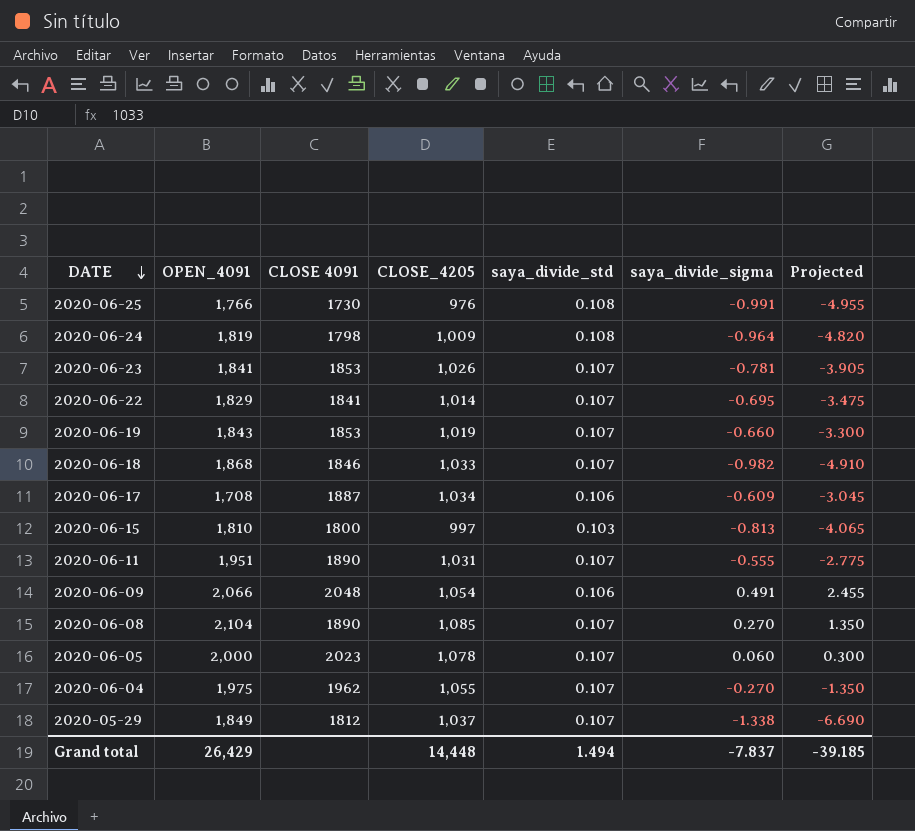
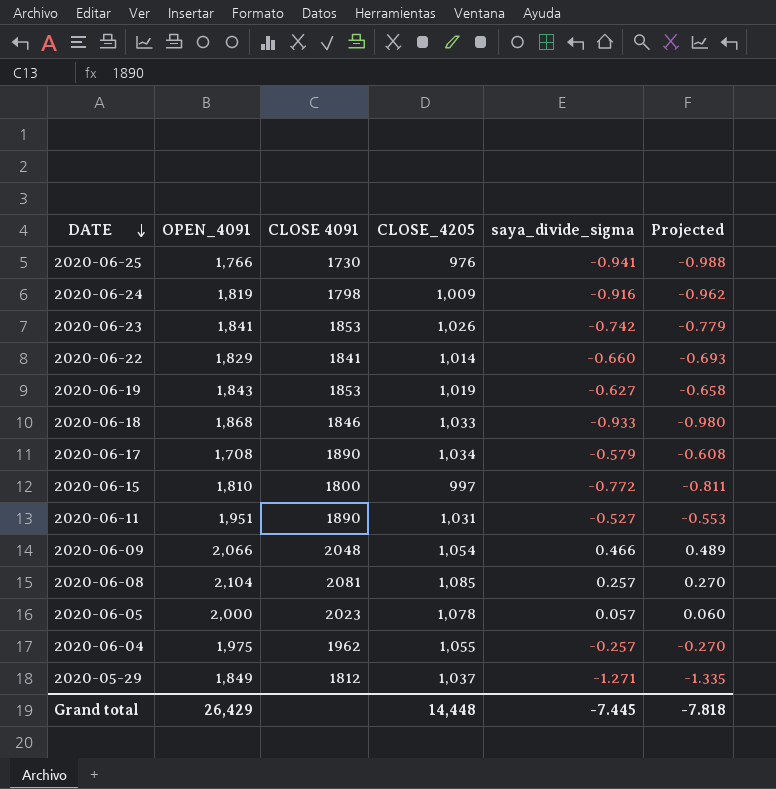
column saya_divide_std | position: 5 -> none
column Projected | formula: [saya_divide_sigma] * 5 -> [saya_divide_sigma] * 1.05
2020-06-25 | saya_divide_sigma: -0.991 -> -0.941
2020-06-24 | saya_divide_sigma: -0.964 -> -0.916
2020-06-23 | saya_divide_sigma: -0.781 -> -0.742
2020-06-22 | saya_divide_sigma: -0.695 -> -0.660
2020-06-19 | saya_divide_sigma: -0.660 -> -0.627
2020-06-18 | saya_divide_sigma: -0.982 -> -0.933
2020-06-17 | CLOSE 4091: 1887 -> 1890
2020-06-17 | saya_divide_sigma: -0.609 -> -0.579
2020-06-15 | saya_divide_sigma: -0.813 -> -0.772
2020-06-11 | saya_divide_sigma: -0.555 -> -0.527
2020-06-09 | saya_divide_sigma: 0.491 -> 0.466
2020-06-08 | CLOSE 4091: 1890 -> 2081
2020-06-08 | saya_divide_sigma: 0.270 -> 0.257
2020-06-05 | saya_divide_sigma: 0.060 -> 0.057
2020-06-04 | saya_divide_sigma: -0.270 -> -0.257
2020-05-29 | saya_divide_sigma: -1.338 -> -1.271
Grand total | saya_divide_sigma: -7.837 -> -7.445
Grand total | Projected: -39.185 -> -7.818

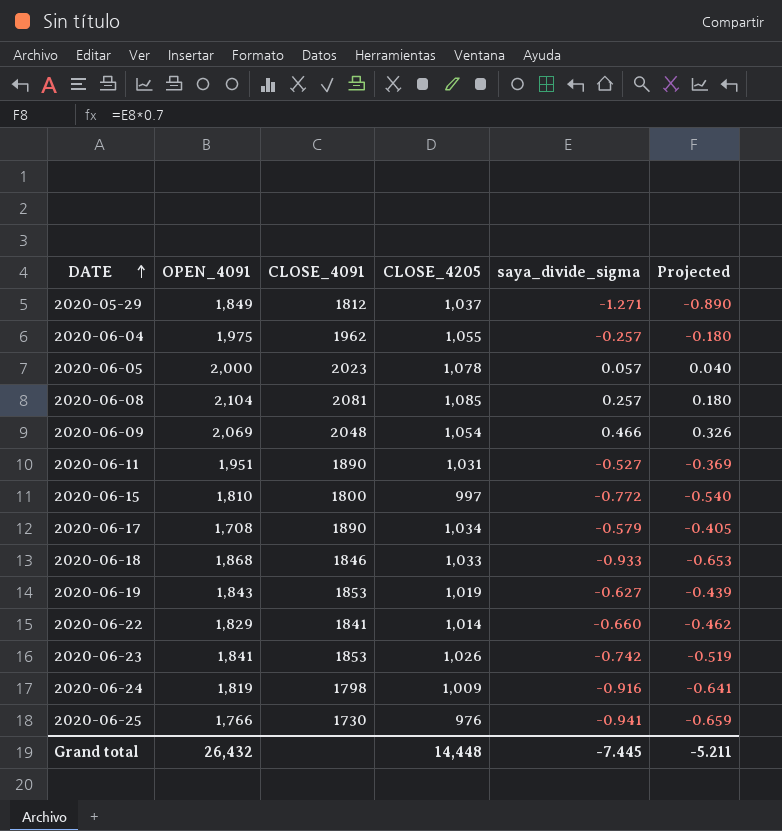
row order: DATE descending -> DATE ascending
column name: CLOSE 4091 -> CLOSE_4091
column Projected | formula: [saya_divide_sigma] * 1.05 -> [saya_divide_sigma] * 0.7
2020-06-09 | OPEN_4091: 2,066 -> 2,069
Grand total | OPEN_4091: 26,429 -> 26,432
Grand total | Projected: -7.818 -> -5.211

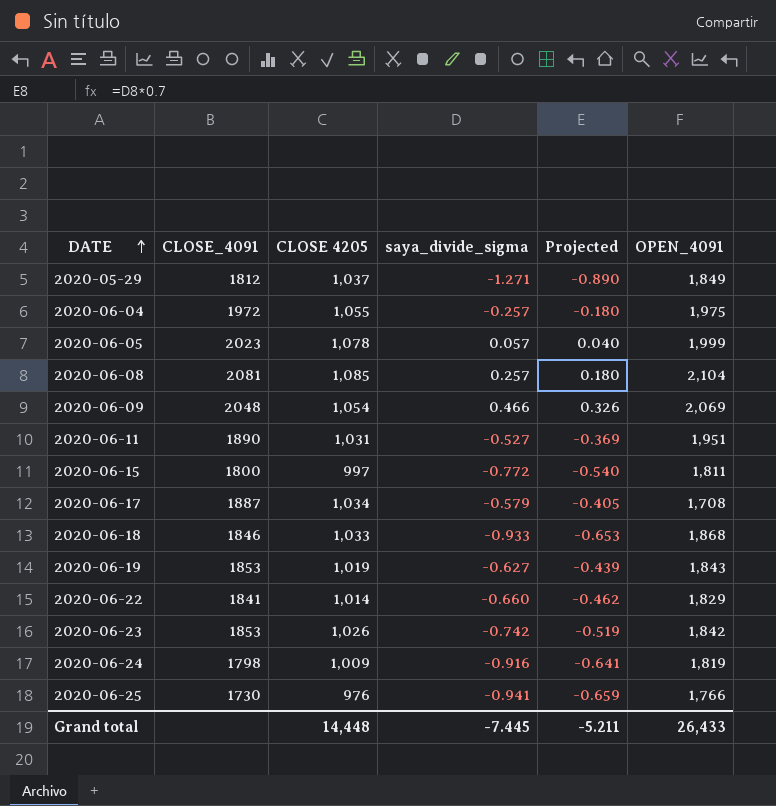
column name: CLOSE_4205 -> CLOSE 4205
column OPEN_4091 | position: 2 -> 6
2020-06-04 | CLOSE_4091: 1962 -> 1972
2020-06-05 | OPEN_4091: 2,000 -> 1,999
2020-06-15 | OPEN_4091: 1,810 -> 1,811
2020-06-17 | CLOSE_4091: 1890 -> 1887
2020-06-23 | OPEN_4091: 1,841 -> 1,842
Grand total | OPEN_4091: 26,432 -> 26,433

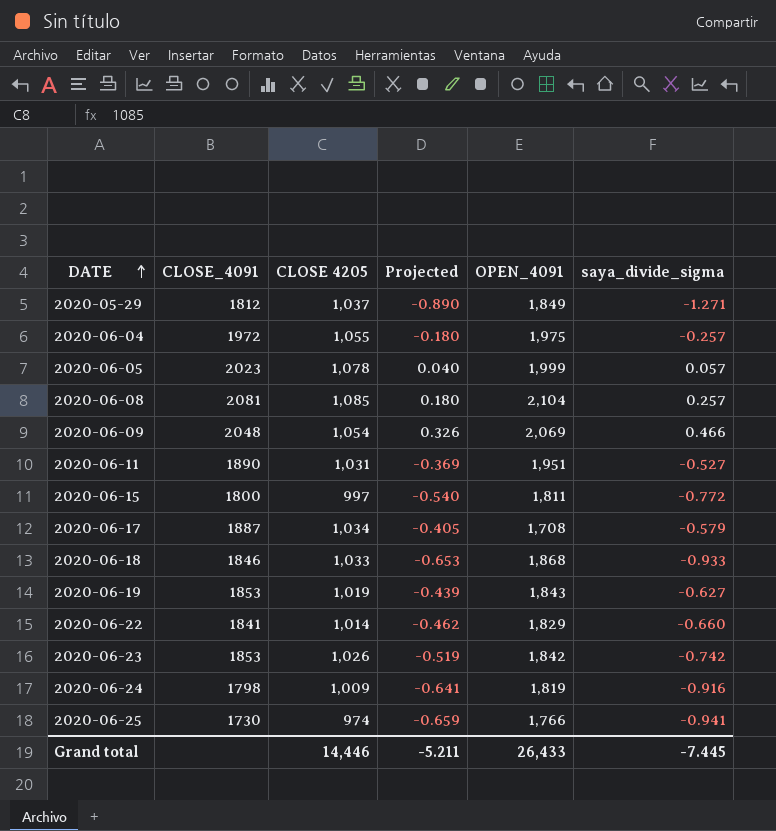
column saya_divide_sigma | position: 4 -> 6
2020-06-25 | CLOSE 4205: 976 -> 974
Grand total | CLOSE 4205: 14,448 -> 14,446

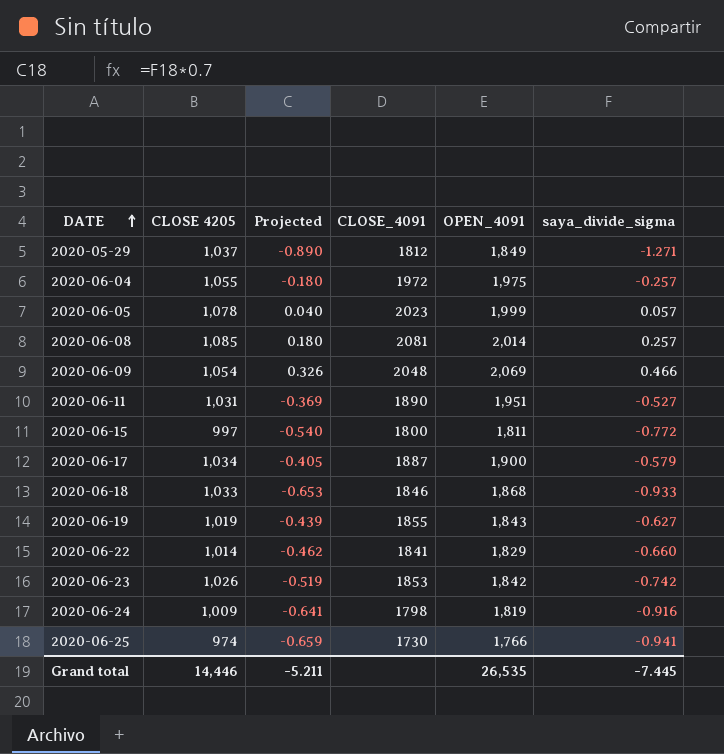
column CLOSE_4091 | position: 2 -> 4
2020-06-08 | OPEN_4091: 2,104 -> 2,014
2020-06-17 | OPEN_4091: 1,708 -> 1,900
2020-06-19 | CLOSE_4091: 1853 -> 1855
Grand total | OPEN_4091: 26,433 -> 26,535

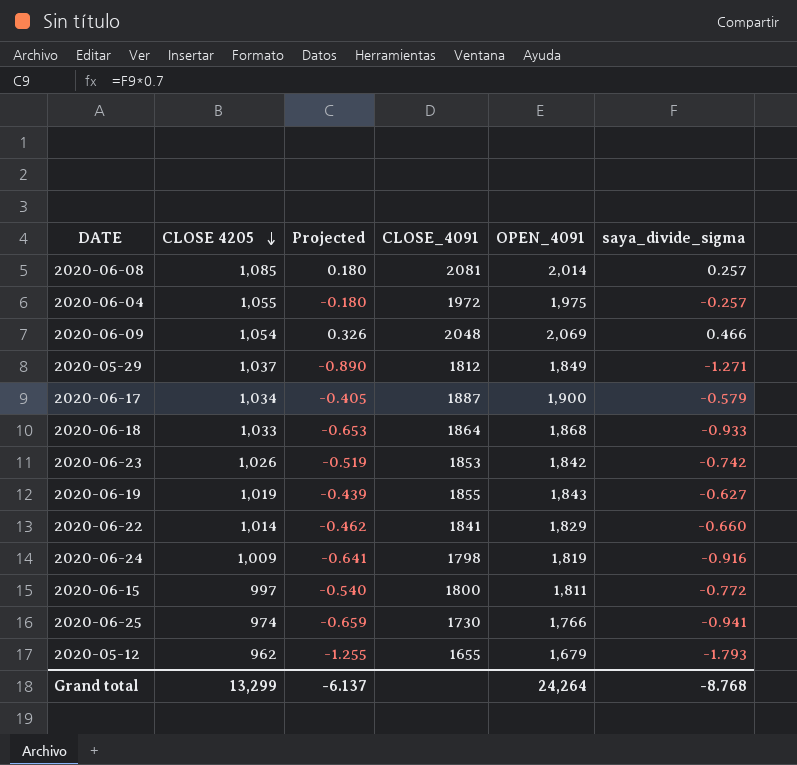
row order: DATE ascending -> CLOSE 4205 descending
row 2020-06-05: 1,078 | 0.040 | 2023 | 1,999 | 0.057 -> none
row 2020-06-11: 1,031 | -0.369 | 1890 | 1,951 | -0.527 -> none
2020-06-18 | CLOSE_4091: 1846 -> 1864
row 2020-05-12: none -> 962 | -1.255 | 1655 | 1,679 | -1.793
Grand total | CLOSE 4205: 14,446 -> 13,299
Grand total | Projected: -5.211 -> -6.137
Grand total | OPEN_4091: 26,535 -> 24,264
Grand total | saya_divide_sigma: -7.445 -> -8.768

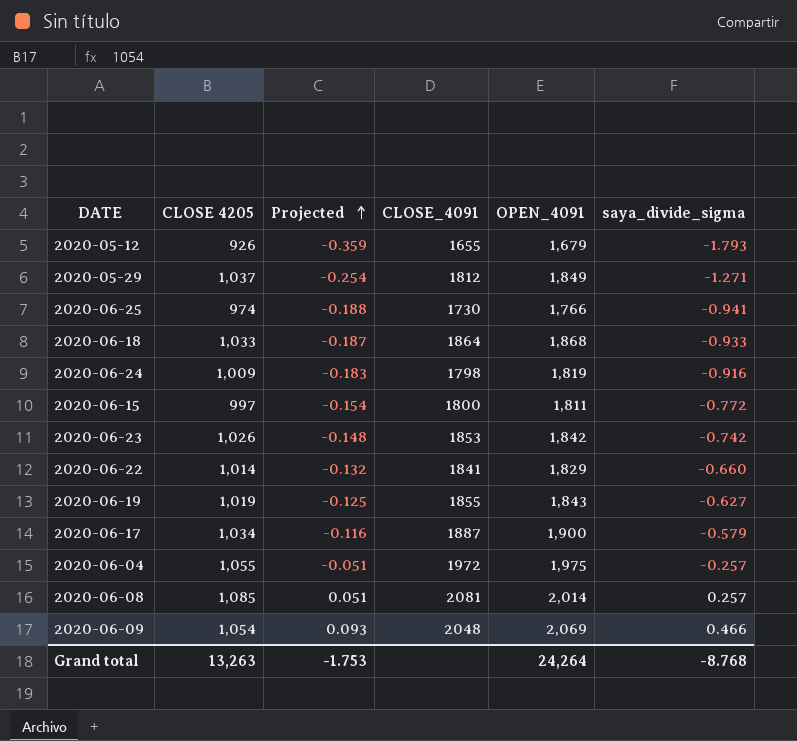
row order: CLOSE 4205 descending -> Projected ascending
column Projected | formula: [saya_divide_sigma] * 0.7 -> [saya_divide_sigma] * 0.2
2020-05-12 | CLOSE 4205: 962 -> 926
Grand total | CLOSE 4205: 13,299 -> 13,263
Grand total | Projected: -6.137 -> -1.753

